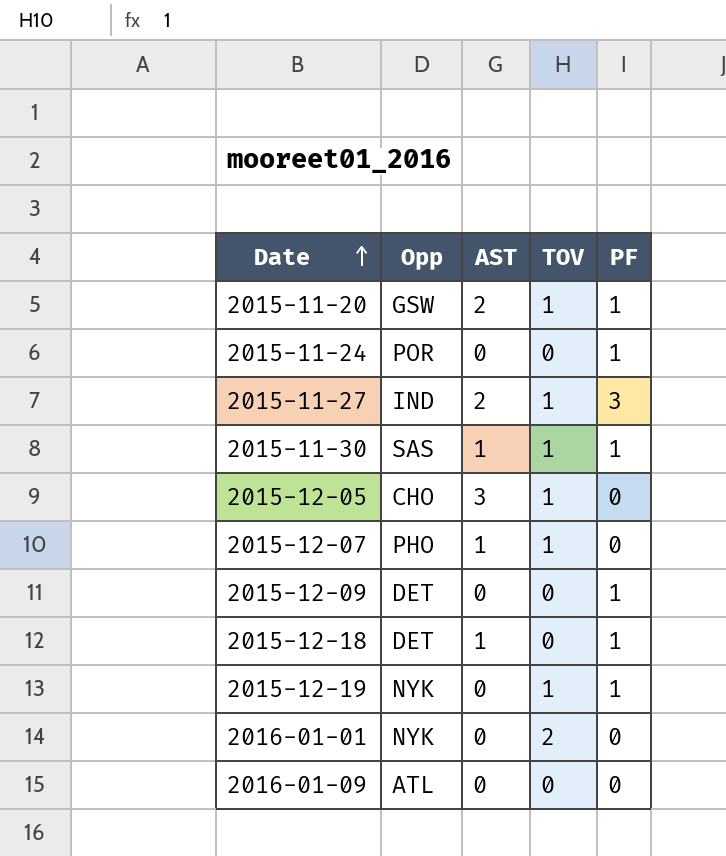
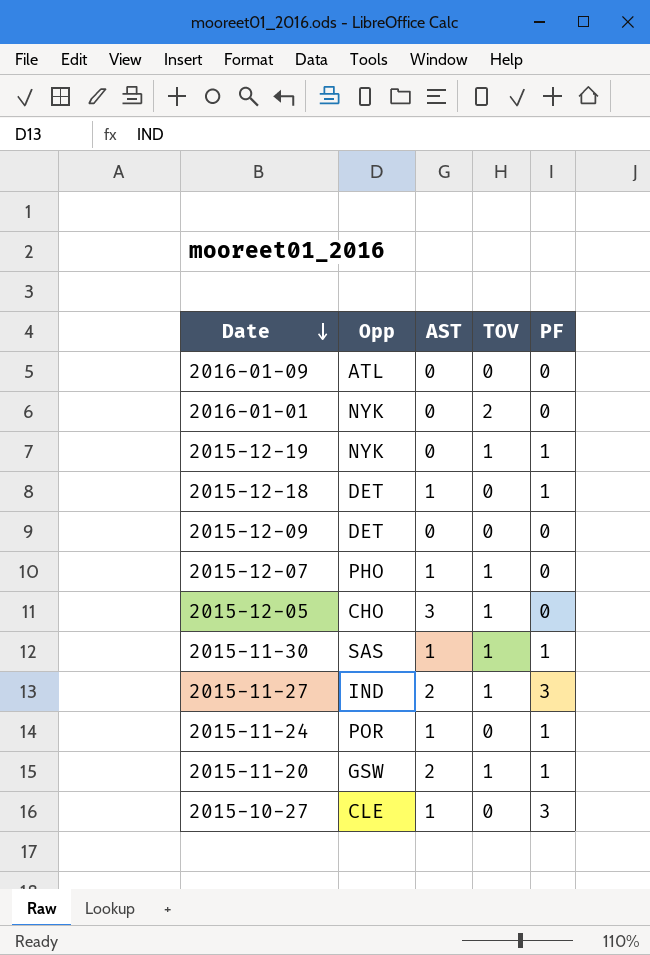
row order: Date ascending -> Date descending
2015-12-09 | PF: 1 -> 0
2015-11-24 | AST: 0 -> 1
row 2015-10-27: none -> CLE | 1 | 0 | 3

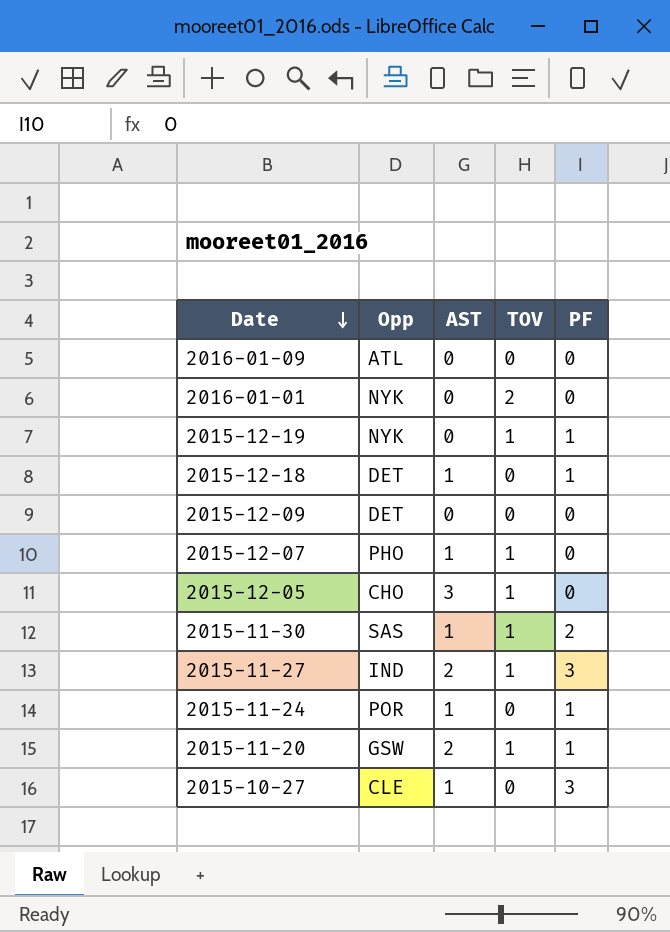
2015-11-30 | PF: 1 -> 2

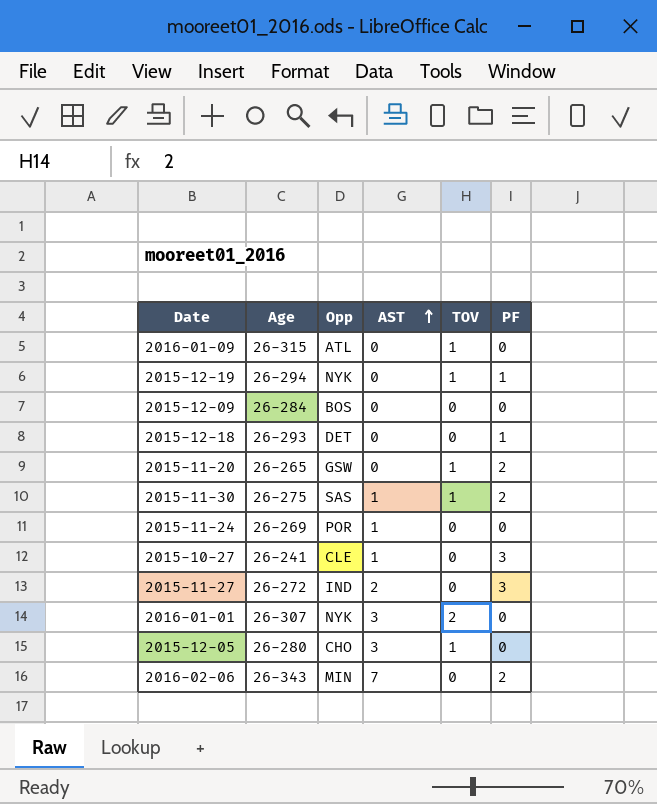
row order: Date descending -> AST ascending
column Age | position: none -> 2
row 2015-12-07: PHO | 1 | 1 | 0 -> none
2016-01-09 | TOV: 0 -> 1
2015-12-09 | Opp: DET -> BOS
2015-12-18 | AST: 1 -> 0
2015-11-20 | AST: 2 -> 0
2015-11-20 | PF: 1 -> 2
2015-11-24 | PF: 1 -> 0
2015-11-27 | TOV: 1 -> 0
2016-01-01 | AST: 0 -> 3
row 2016-02-06: none -> 26-343 | MIN | 7 | 0 | 2

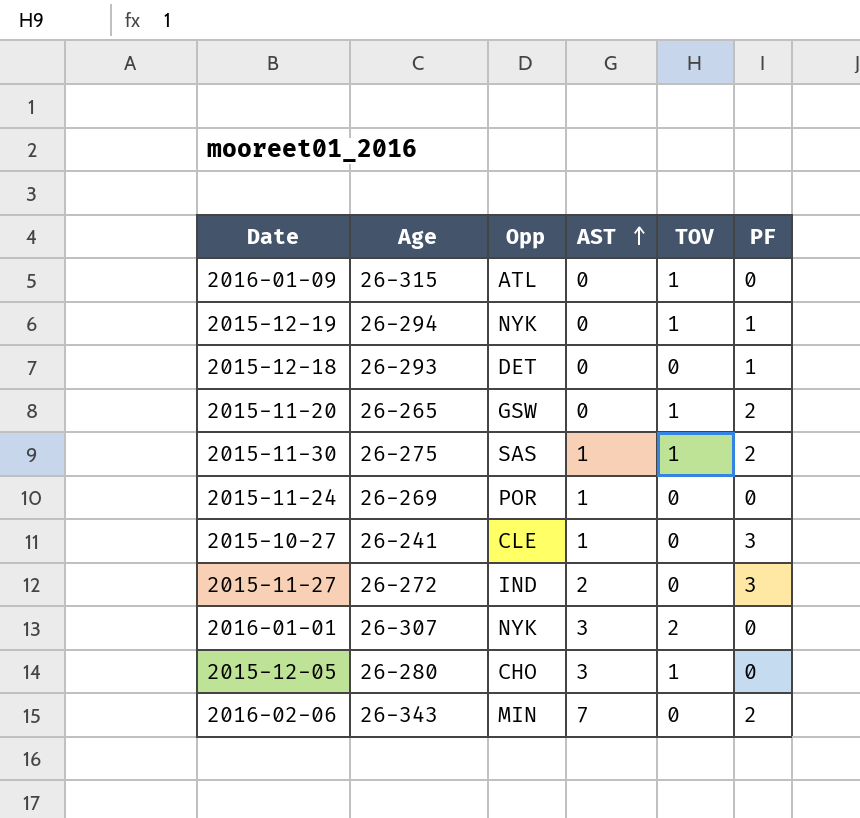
row 2015-12-09: 26-284 | BOS | 0 | 0 | 0 -> none

